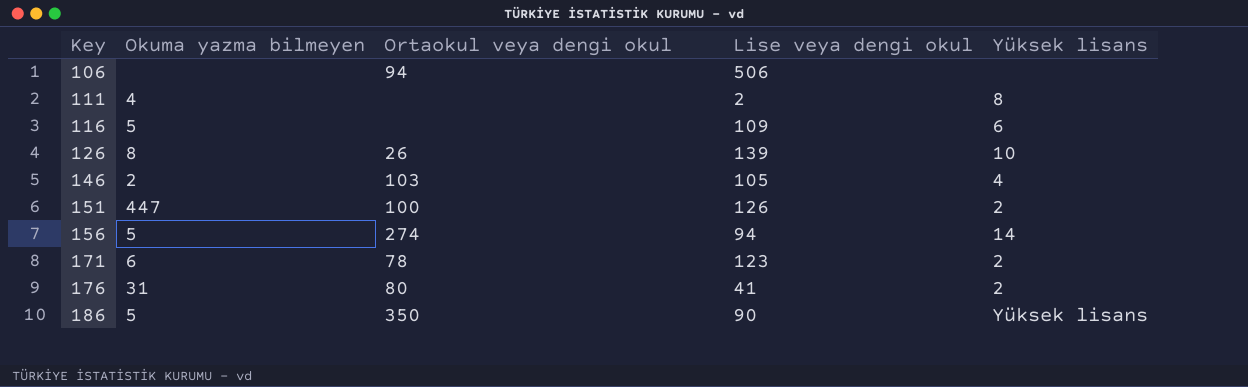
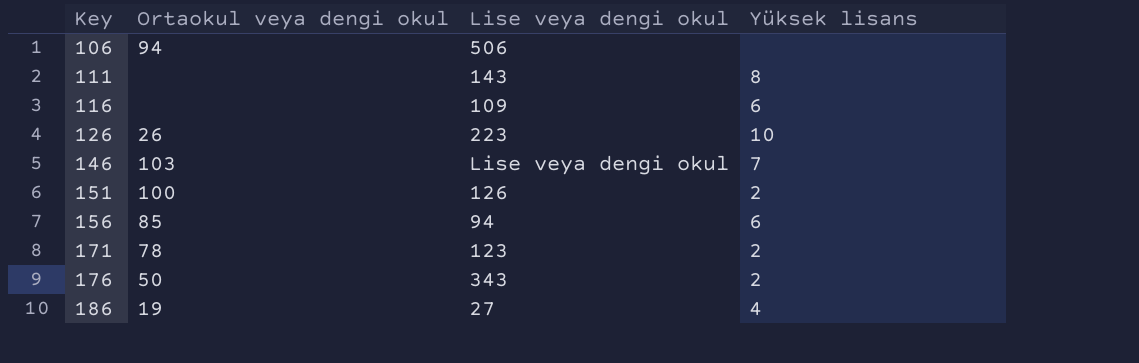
column Okuma yazma bilmeyen | position: 2 -> none
111 | Lise veya dengi okul: 2 -> 143
126 | Lise veya dengi okul: 139 -> 223
146 | Lise veya dengi okul: 105 -> Lise veya dengi okul
146 | Yüksek lisans: 4 -> 7
156 | Ortaokul veya dengi okul: 274 -> 85
156 | Yüksek lisans: 14 -> 6
176 | Ortaokul veya dengi okul: 80 -> 50
176 | Lise veya dengi okul: 41 -> 343
186 | Ortaokul veya dengi okul: 350 -> 19
186 | Lise veya dengi okul: 90 -> 27
186 | Yüksek lisans: Yüksek lisans -> 4

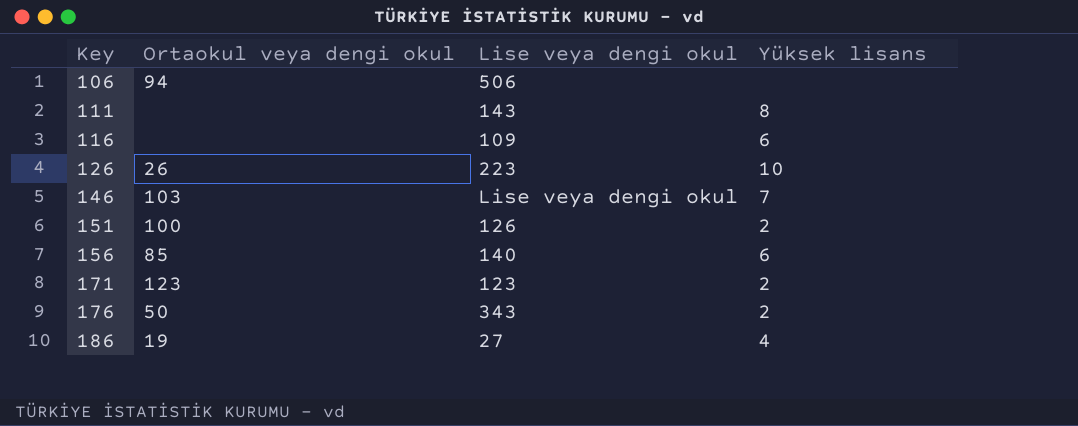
156 | Lise veya dengi okul: 94 -> 140
171 | Ortaokul veya dengi okul: 78 -> 123

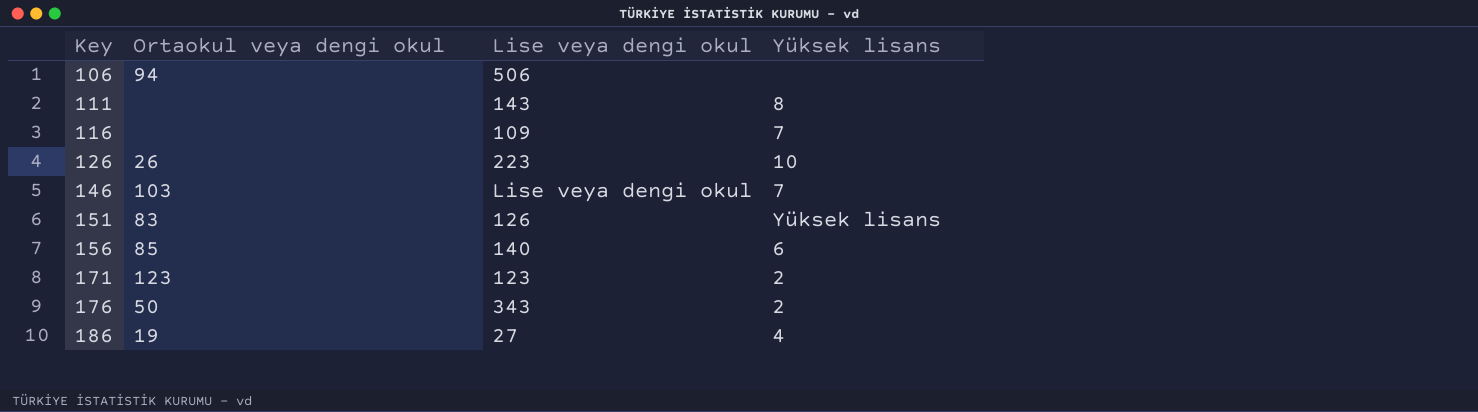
116 | Yüksek lisans: 6 -> 7
151 | Ortaokul veya dengi okul: 100 -> 83
151 | Yüksek lisans: 2 -> Yüksek lisans

